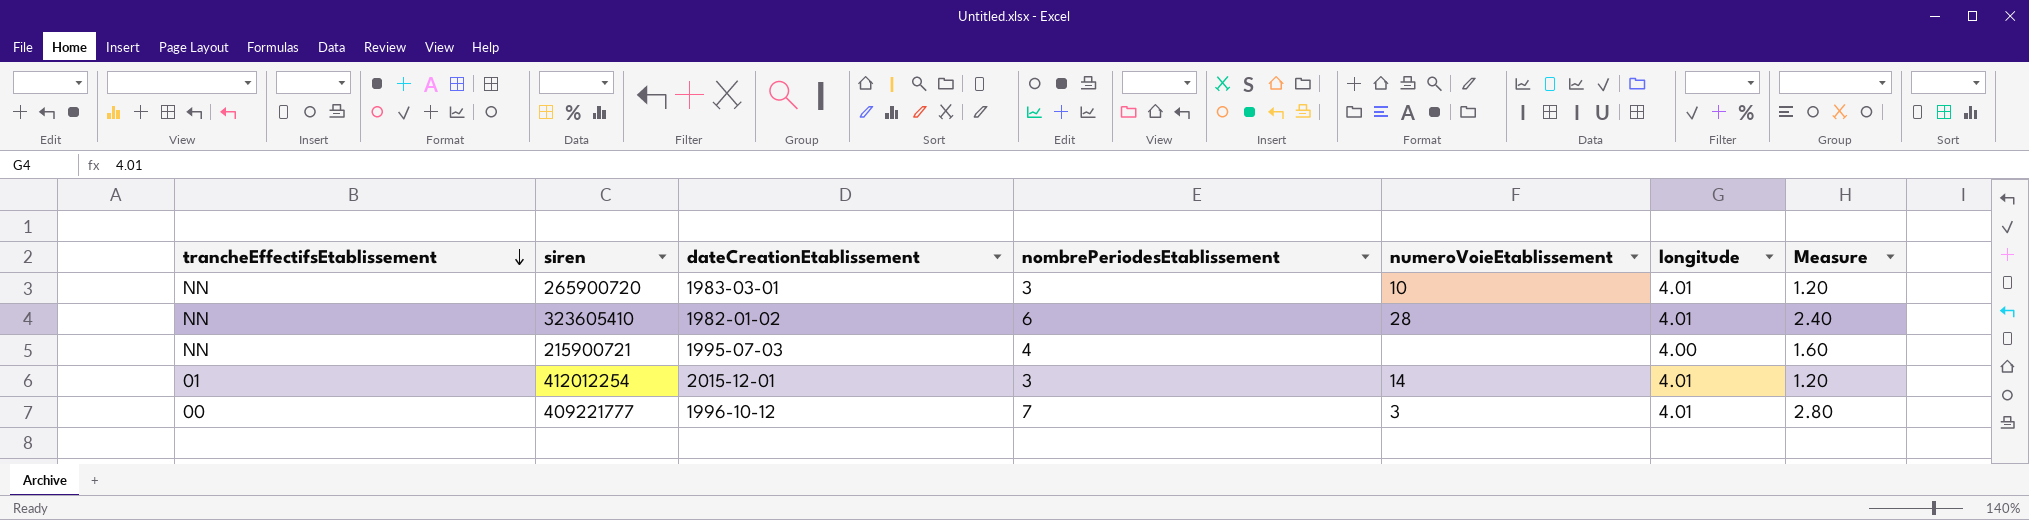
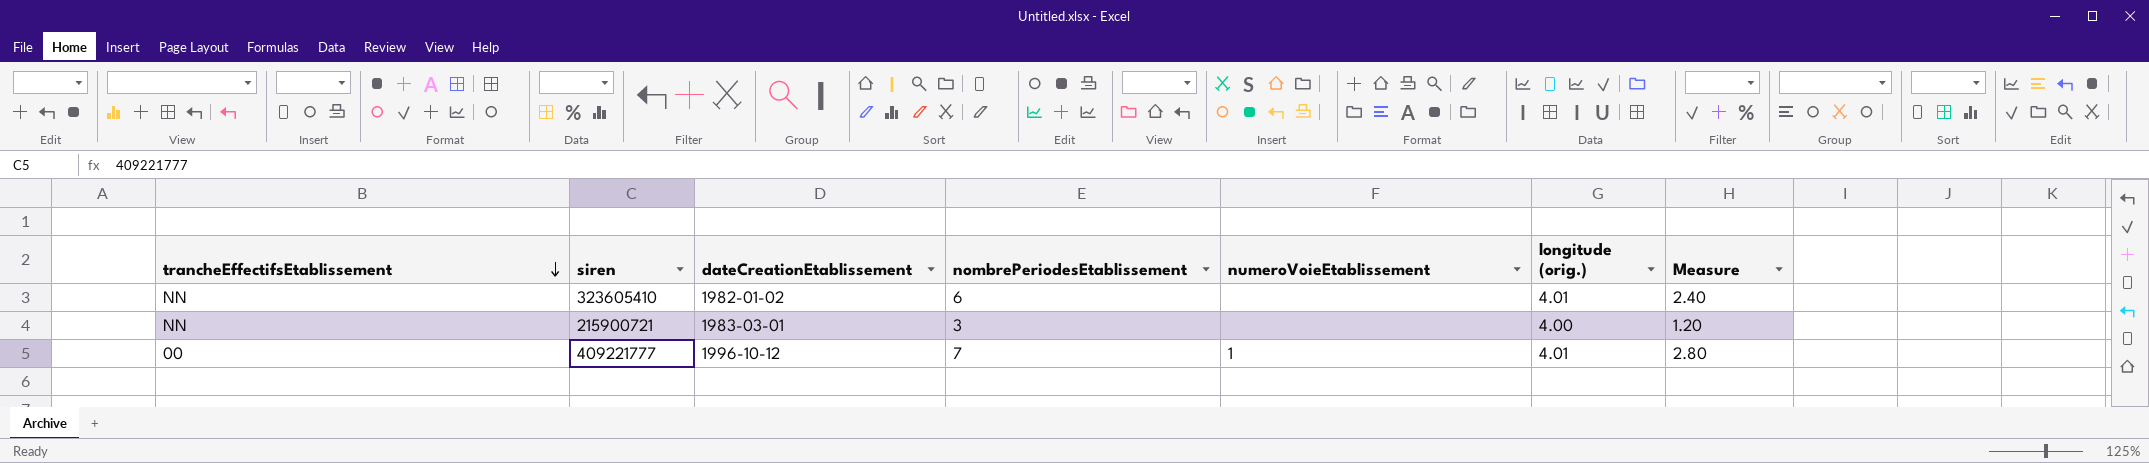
column name: longitude -> longitude (orig.)
row 265900720: NN | 1983-03-01 | 3 | 10 | 4.01 | 1.20 -> none
row 412012254: 01 | 2015-12-01 | 3 | 14 | 4.01 | 1.20 -> none
323605410 | numeroVoieEtablissement: 28 -> none
215900721 | dateCreationEtablissement: 1995-07-03 -> 1983-03-01
215900721 | nombrePeriodesEtablissement: 4 -> 3
215900721 | Measure: 1.60 -> 1.20
409221777 | numeroVoieEtablissement: 3 -> 1

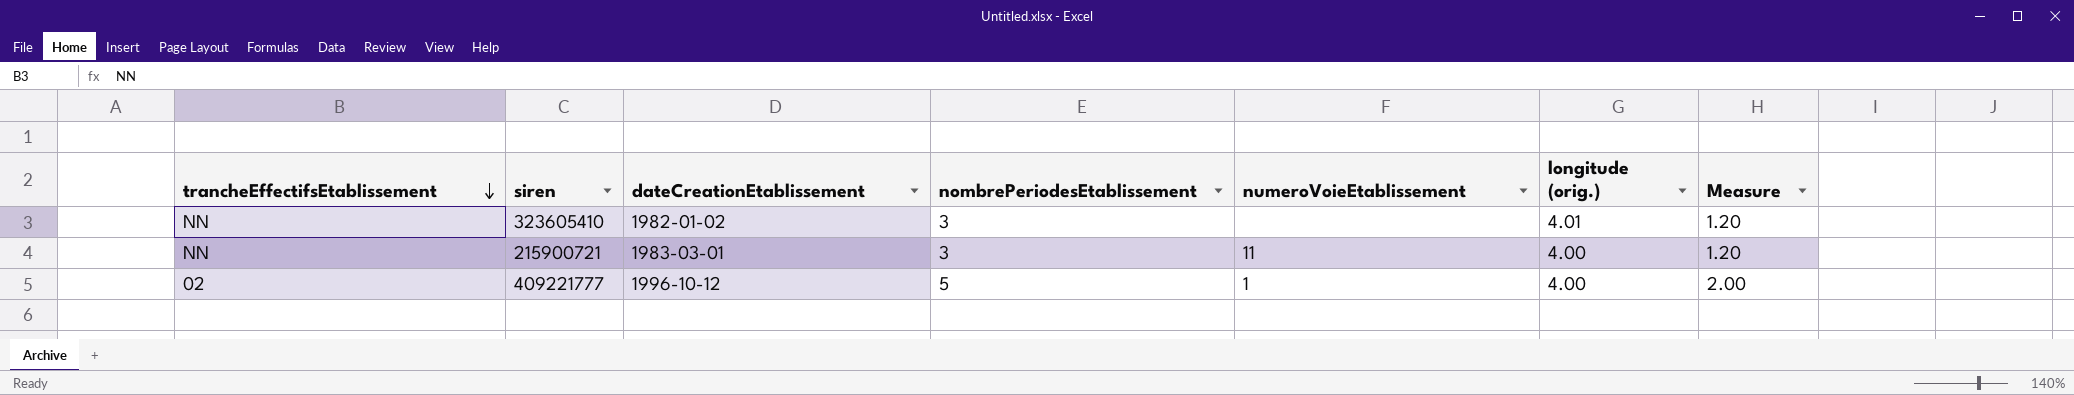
323605410 | nombrePeriodesEtablissement: 6 -> 3
323605410 | Measure: 2.40 -> 1.20
215900721 | numeroVoieEtablissement: none -> 11
409221777 | trancheEffectifsEtablissement: 00 -> 02
409221777 | nombrePeriodesEtablissement: 7 -> 5
409221777 | longitude (orig.): 4.01 -> 4.00
409221777 | Measure: 2.80 -> 2.00

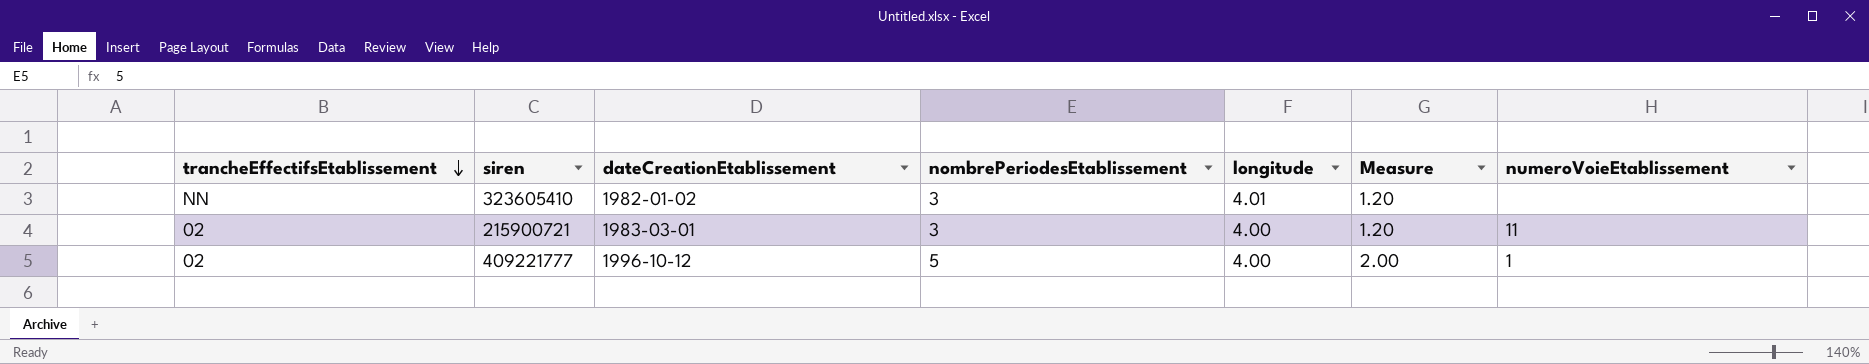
column name: longitude (orig.) -> longitude
column numeroVoieEtablissement | position: 5 -> 7
215900721 | trancheEffectifsEtablissement: NN -> 02

